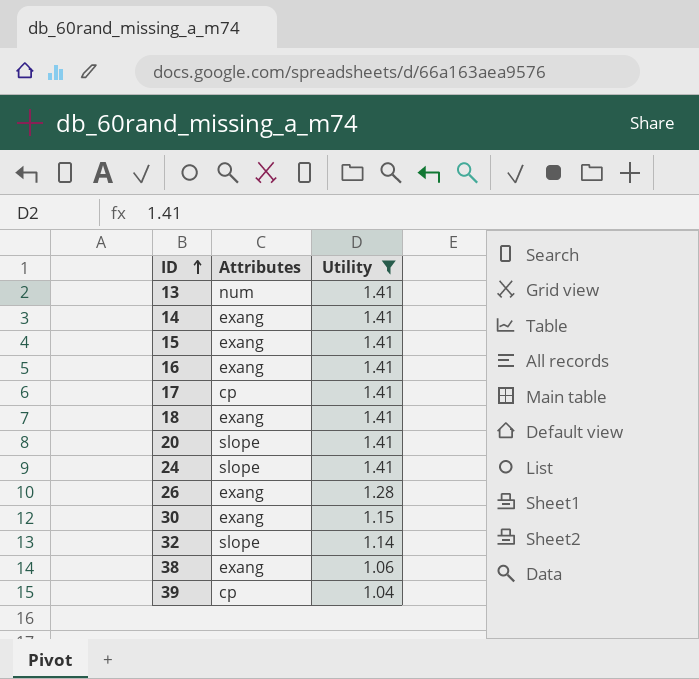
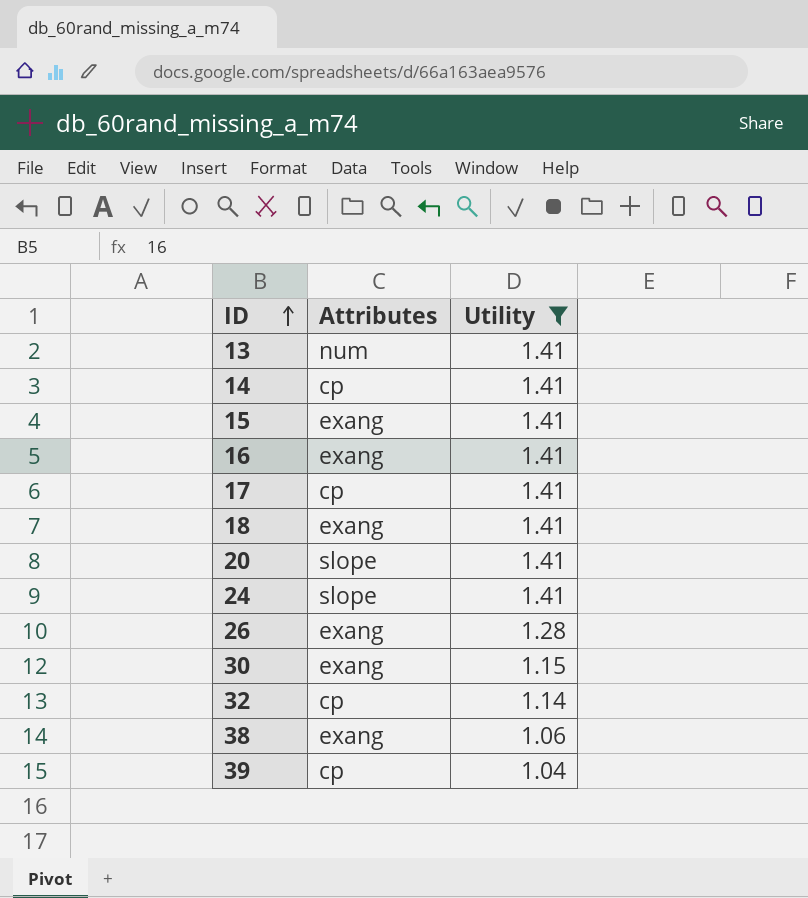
14 | Attributes: exang -> cp
32 | Attributes: slope -> cp

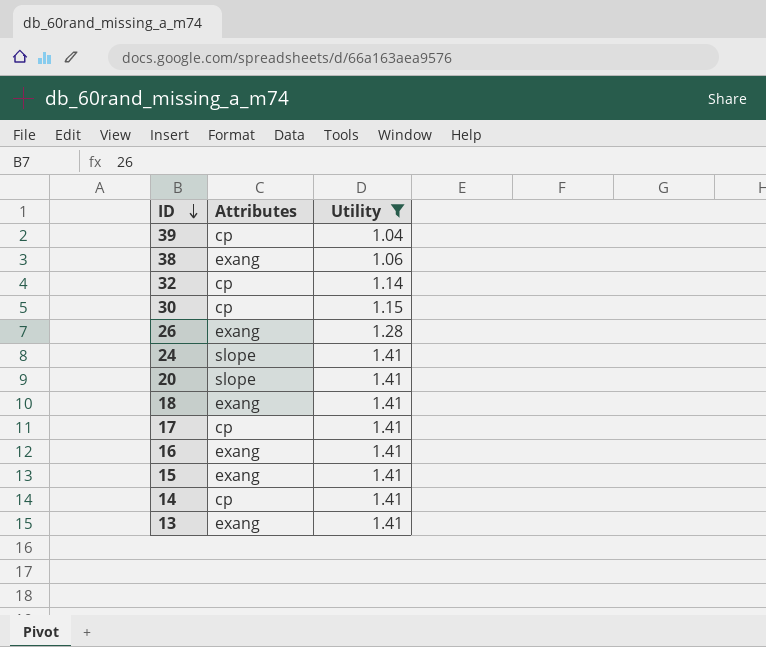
row order: ID ascending -> ID descending
30 | Attributes: exang -> cp
13 | Attributes: num -> exang

